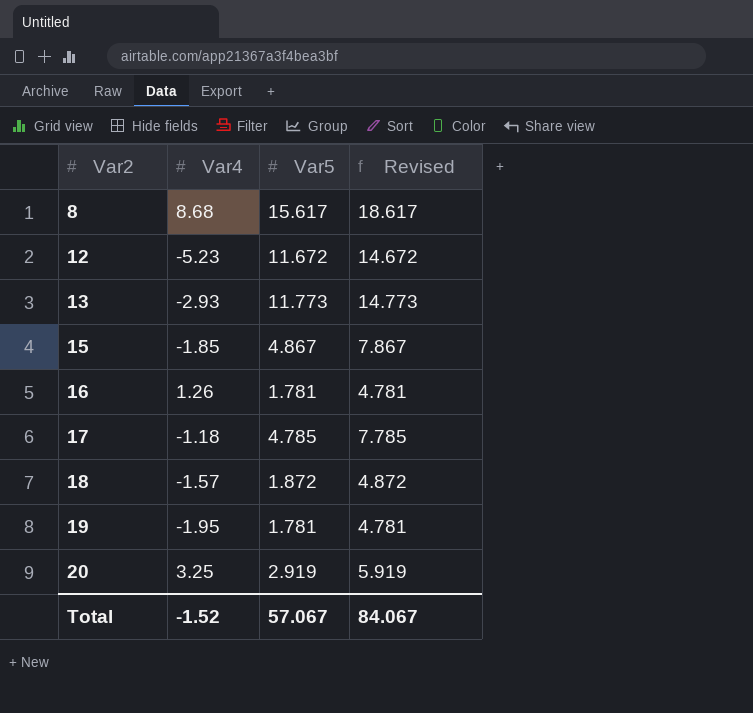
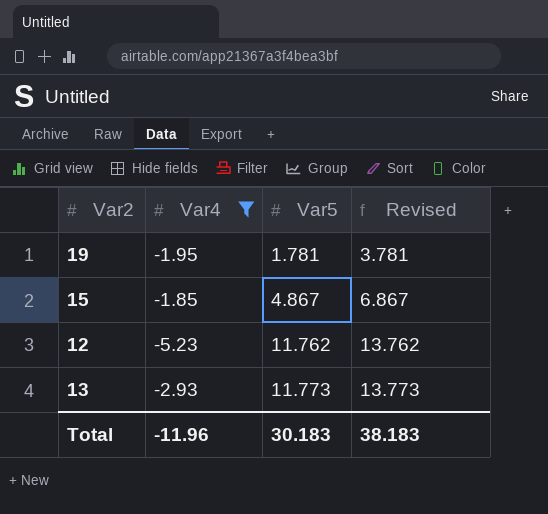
filter: none -> Var4 <= -1.85
row order: Var2 ascending -> Var5 ascending
column Revised | formula: [Var5] + 3 -> [Var5] + 2
12 | Var5: 11.672 -> 11.762
Total | Var4: -1.52 -> -11.96
Total | Var5: 57.067 -> 30.183
Total | Revised: 84.067 -> 38.183

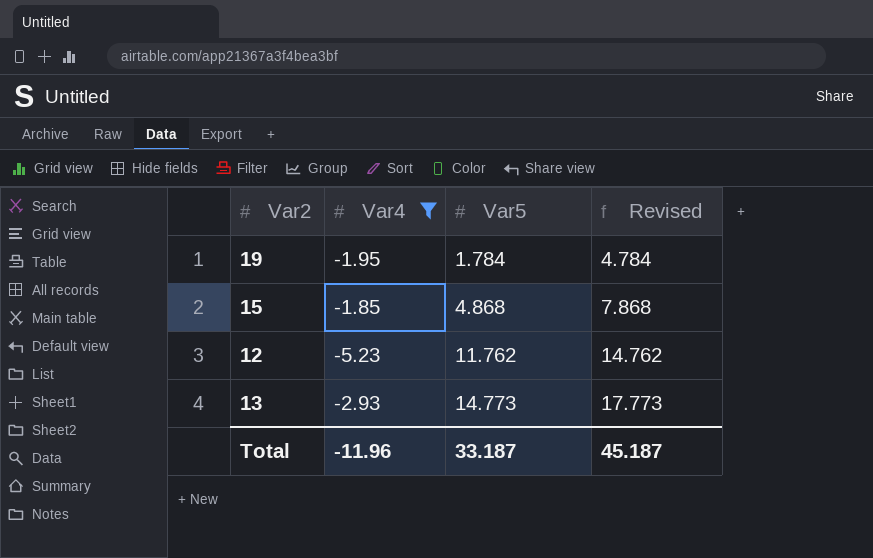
column Revised | formula: [Var5] + 2 -> [Var5] + 3
19 | Var5: 1.781 -> 1.784
15 | Var5: 4.867 -> 4.868
13 | Var5: 11.773 -> 14.773
Total | Var5: 30.183 -> 33.187
Total | Revised: 38.183 -> 45.187

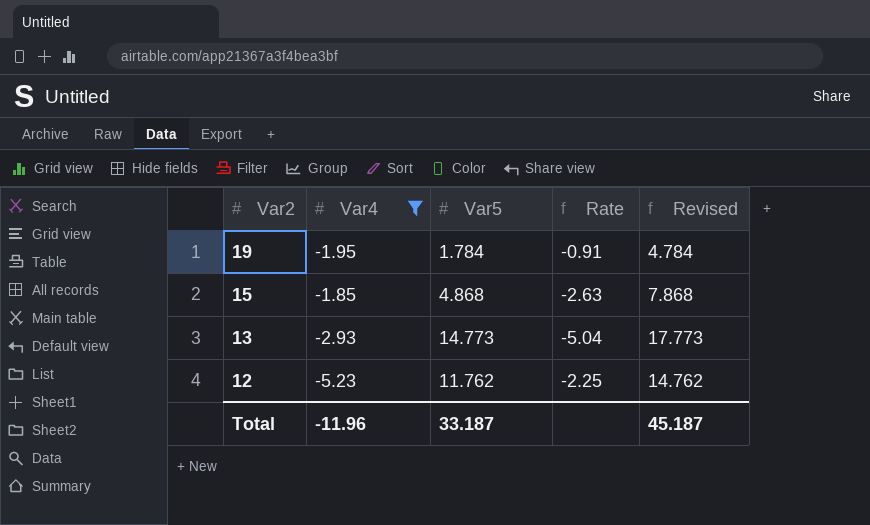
row order: Var5 ascending -> Var2 descending
column Rate | formula: none -> [Var5] / [Var4]

